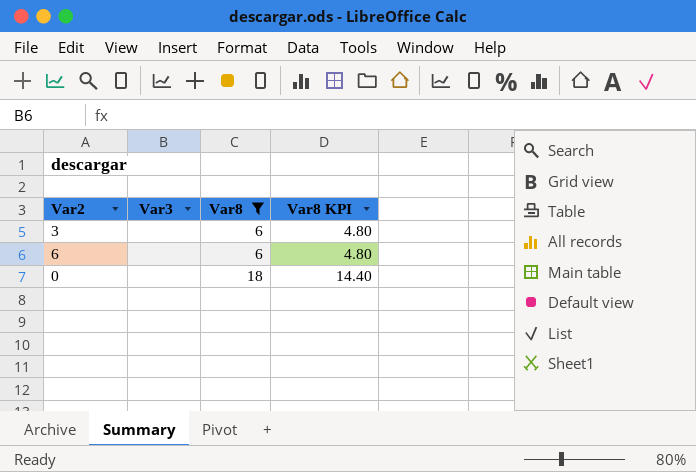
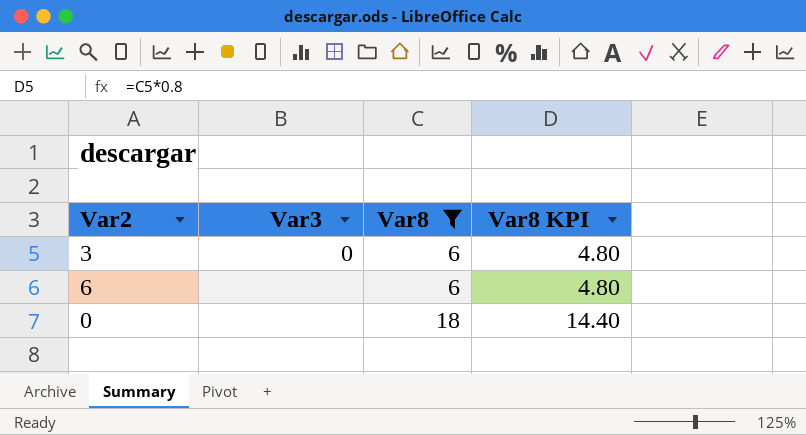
3 | Var3: none -> 0

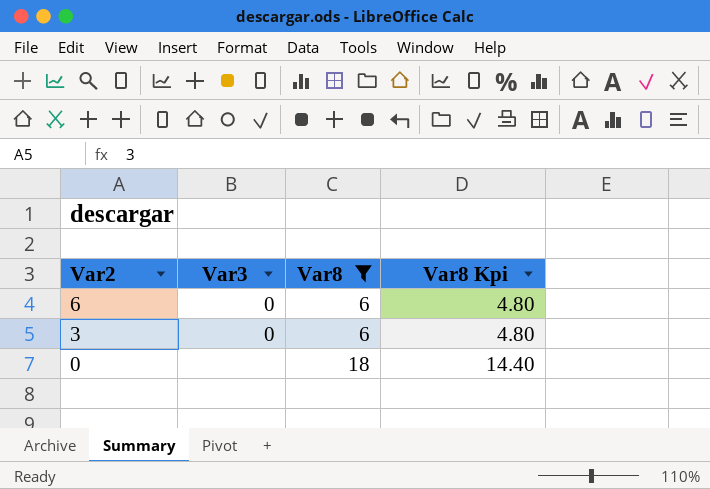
row order: Var8 ascending -> Var2 descending
column name: Var8 KPI -> Var8 Kpi
6 | Var3: none -> 0

